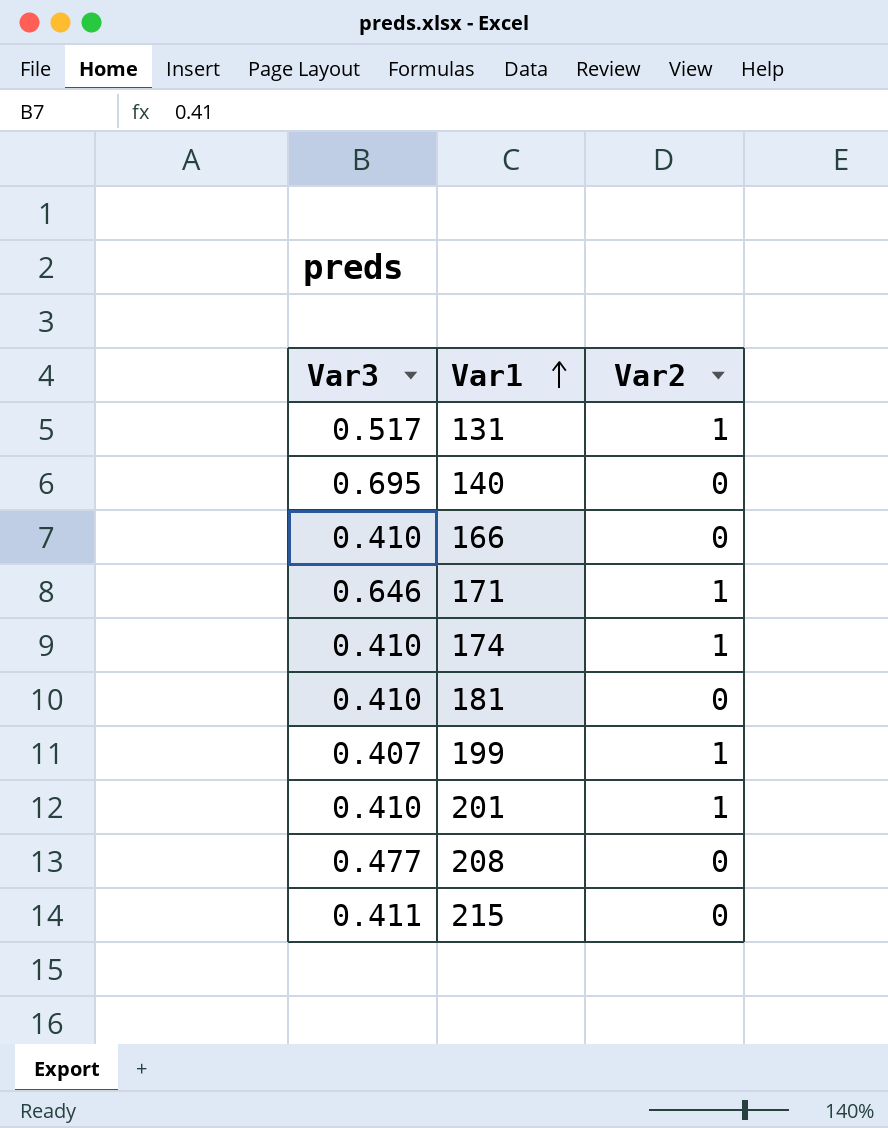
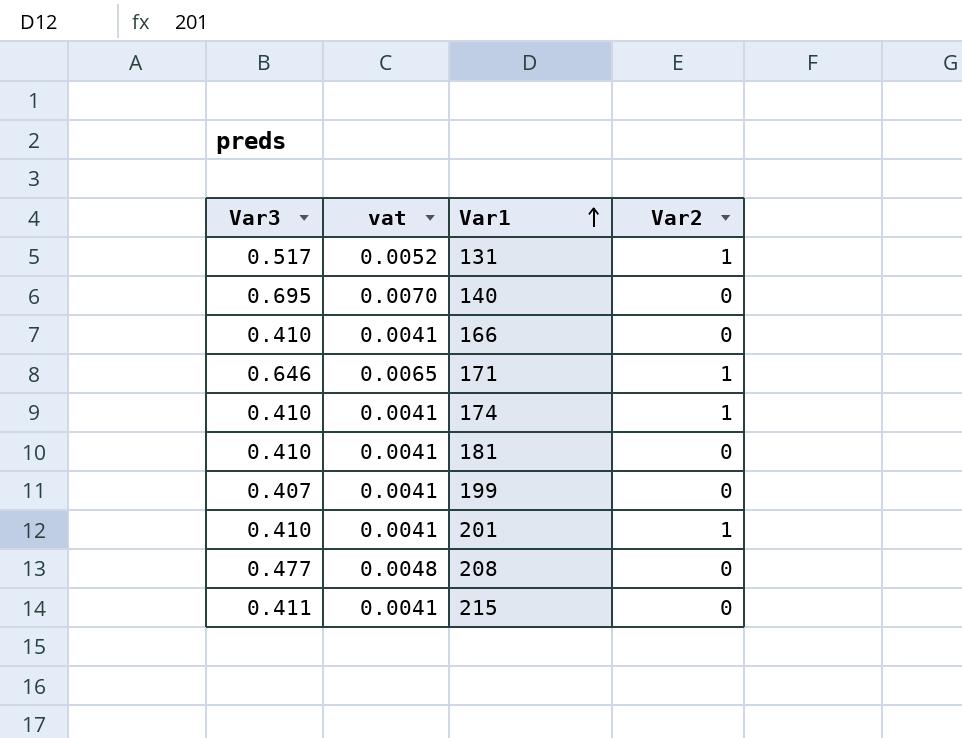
column vat | formula: none -> [Var3] * 0.01
199 | Var2: 1 -> 0

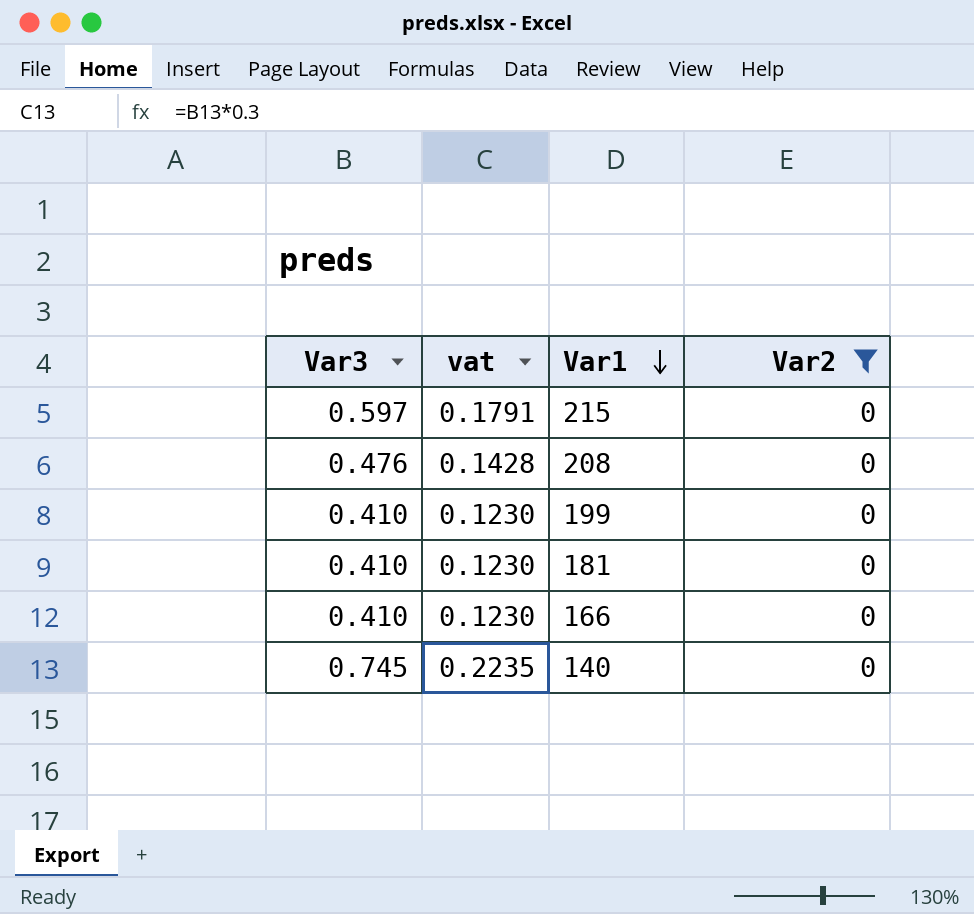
filter: none -> Var2 = 0
row order: Var1 ascending -> Var1 descending
column vat | formula: [Var3] * 0.01 -> [Var3] * 0.3
215 | Var3: 0.411 -> 0.597
208 | Var3: 0.477 -> 0.476
199 | Var3: 0.407 -> 0.410
140 | Var3: 0.695 -> 0.745

